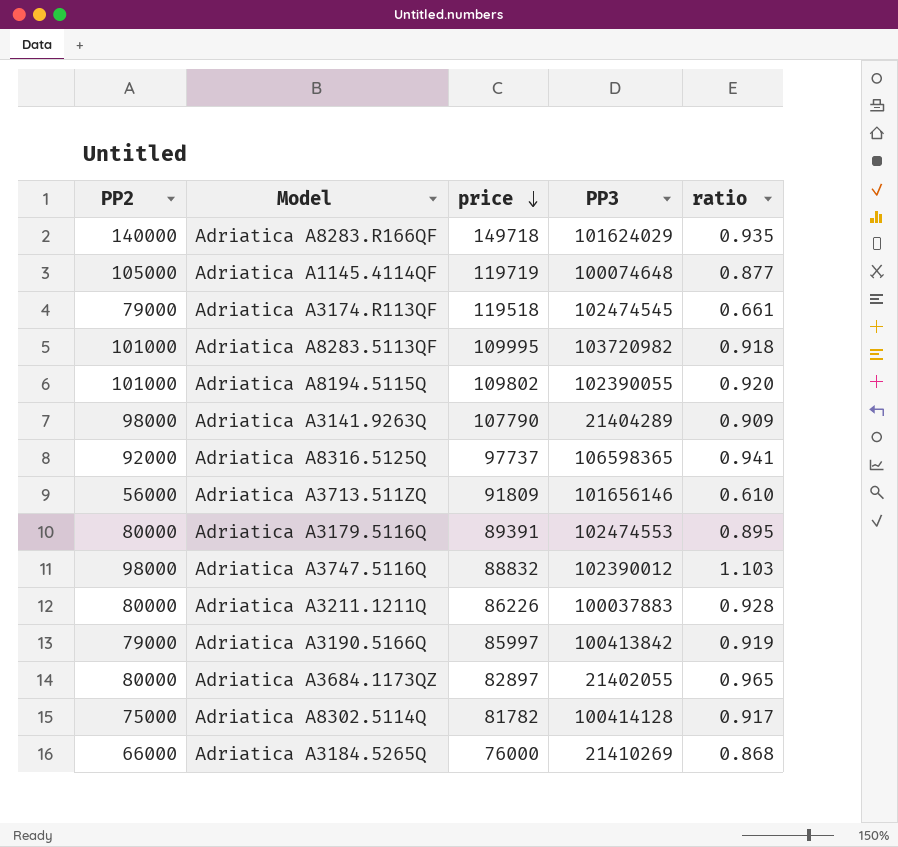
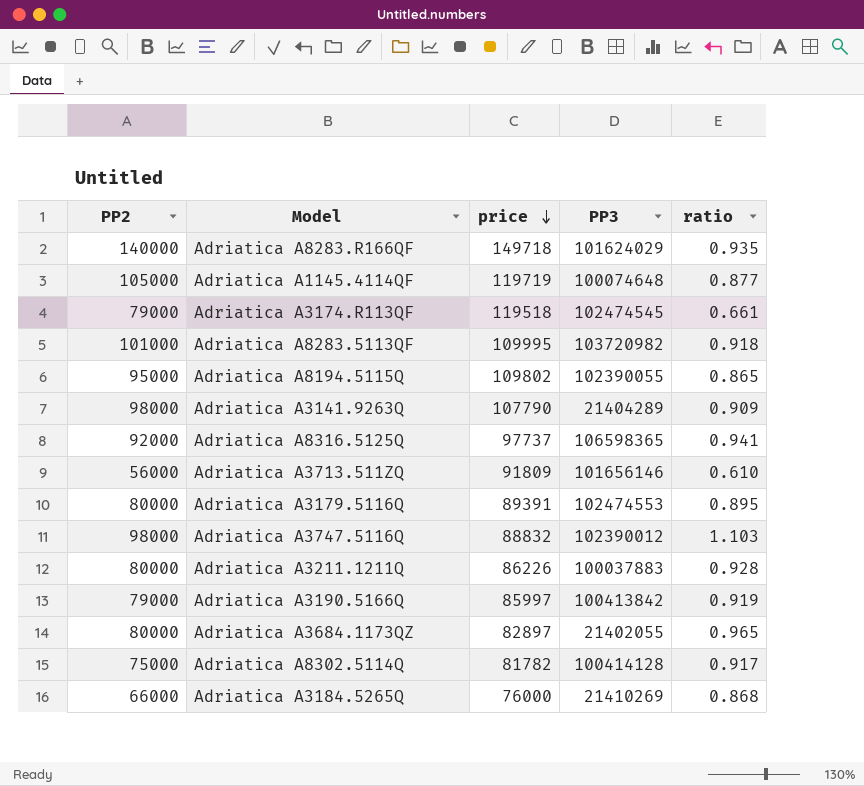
Adriatica A8194.5115Q | PP2: 101000 -> 95000
Adriatica A8194.5115Q | ratio: 0.920 -> 0.865

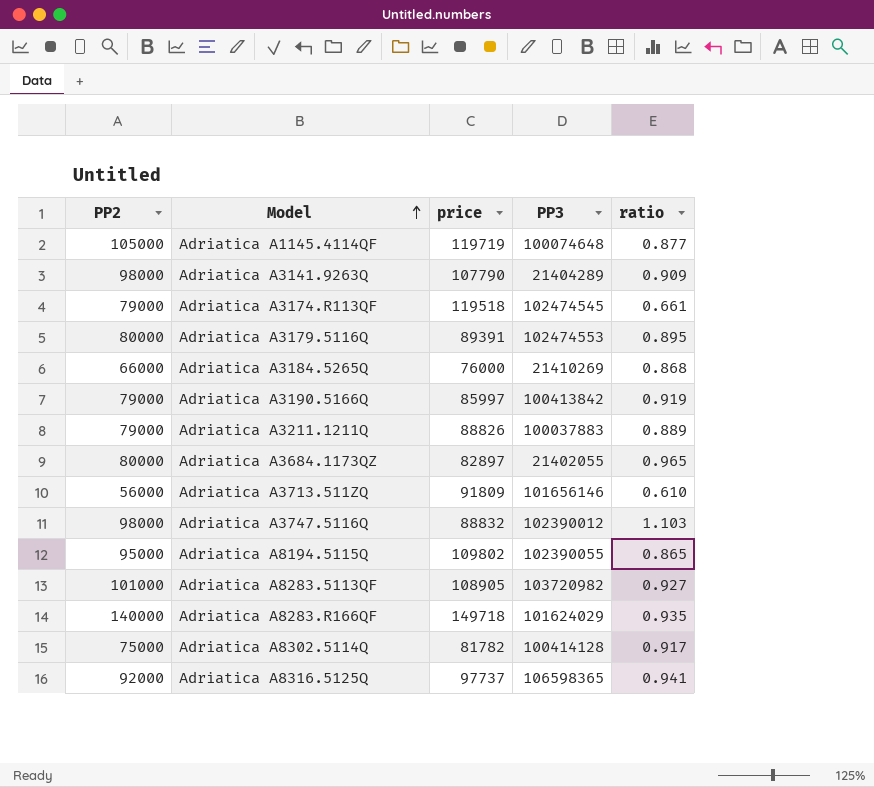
row order: price descending -> Model ascending
Adriatica A3211.1211Q | PP2: 80000 -> 79000
Adriatica A3211.1211Q | price: 86226 -> 88826
Adriatica A3211.1211Q | ratio: 0.928 -> 0.889
Adriatica A8283.5113QF | price: 109995 -> 108905
Adriatica A8283.5113QF | ratio: 0.918 -> 0.927

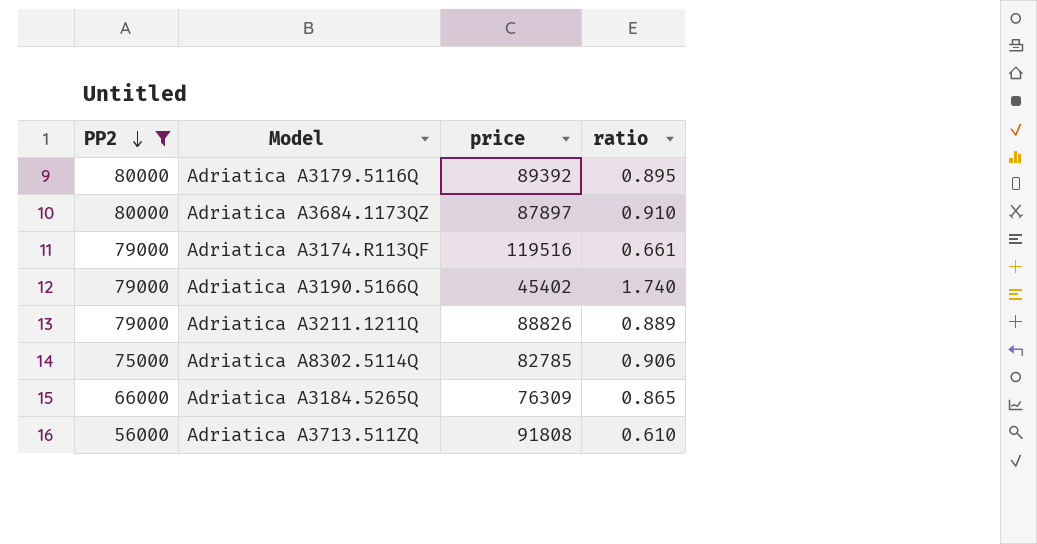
filter: none -> PP2 <= 80000
row order: Model ascending -> PP2 descending
column PP3 | position: 4 -> none
Adriatica A3179.5116Q | price: 89391 -> 89392
Adriatica A3684.1173QZ | price: 82897 -> 87897
Adriatica A3684.1173QZ | ratio: 0.965 -> 0.910
Adriatica A3174.R113QF | price: 119518 -> 119516
Adriatica A3190.5166Q | price: 85997 -> 45402
Adriatica A3190.5166Q | ratio: 0.919 -> 1.740
Adriatica A8302.5114Q | price: 81782 -> 82785
Adriatica A8302.5114Q | ratio: 0.917 -> 0.906
Adriatica A3184.5265Q | price: 76000 -> 76309
Adriatica A3184.5265Q | ratio: 0.868 -> 0.865
Adriatica A3713.511ZQ | price: 91809 -> 91808

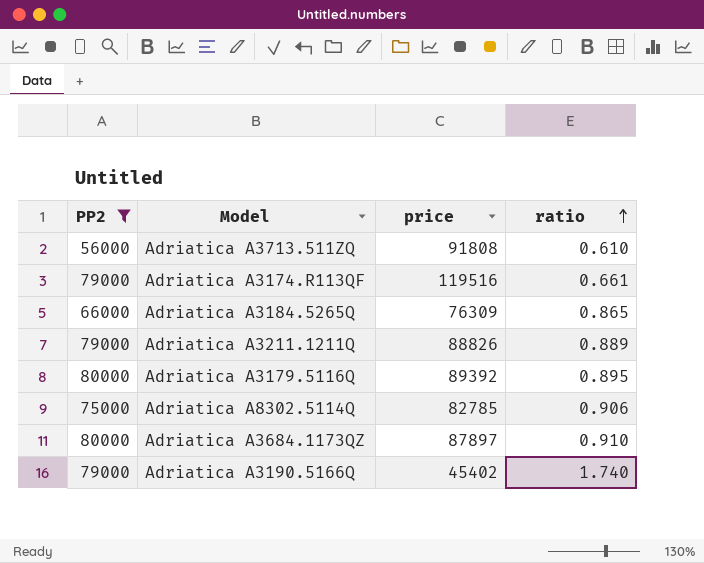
row order: PP2 descending -> ratio ascending

